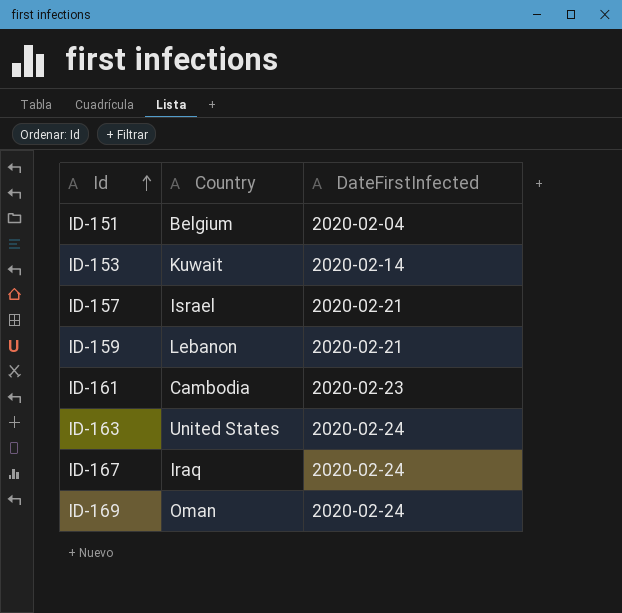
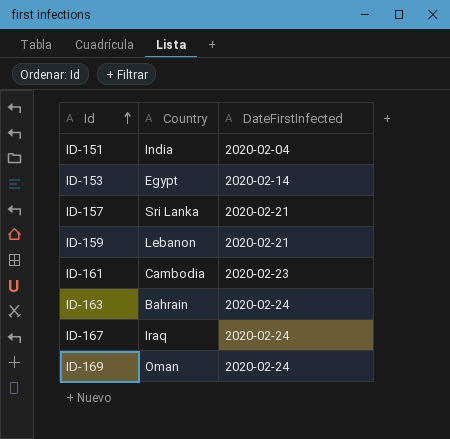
ID-151 | Country: Belgium -> India
ID-153 | Country: Kuwait -> Egypt
ID-157 | Country: Israel -> Sri Lanka
ID-163 | Country: United States -> Bahrain

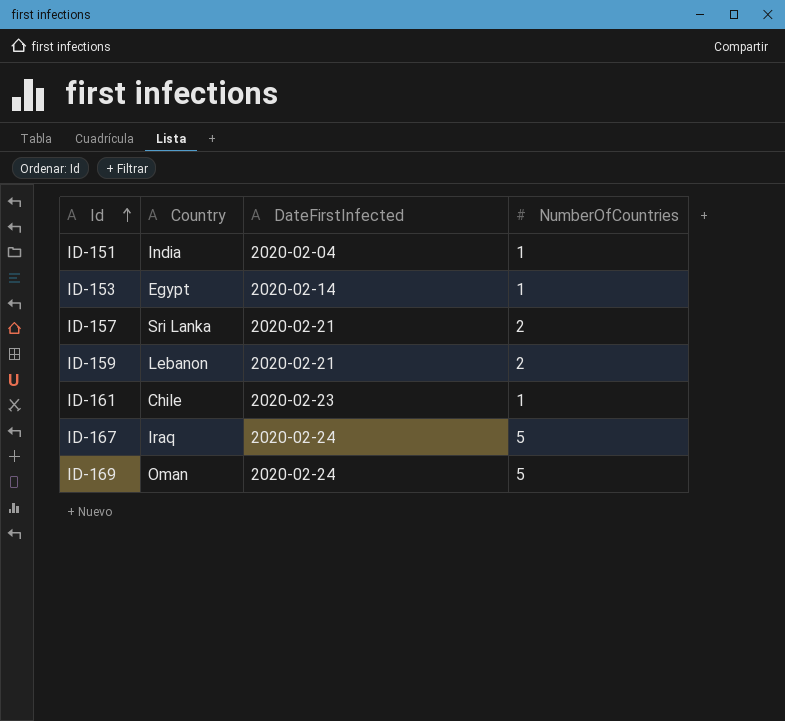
column NumberOfCountries | position: none -> 4
row ID-163: Bahrain | 2020-02-24 -> none
ID-161 | Country: Cambodia -> Chile

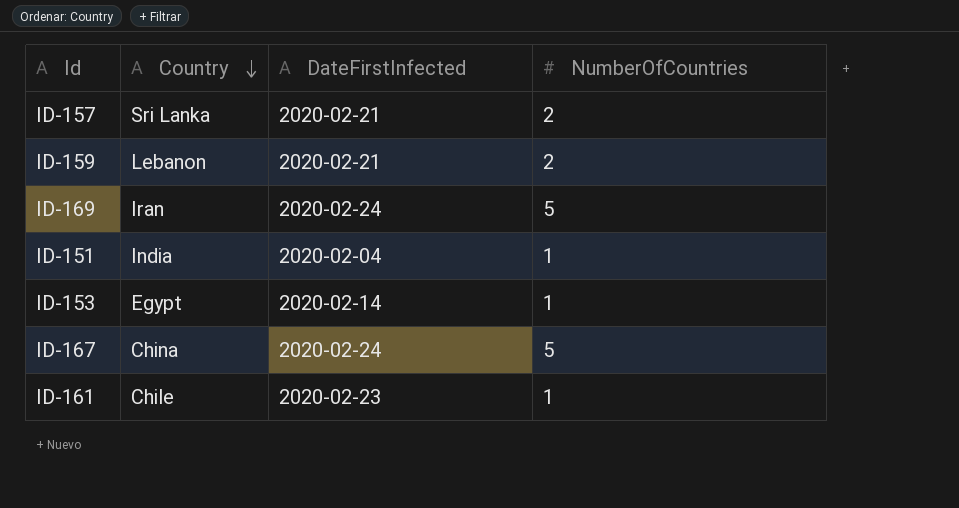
row order: Id ascending -> Country descending
ID-169 | Country: Oman -> Iran
ID-167 | Country: Iraq -> China

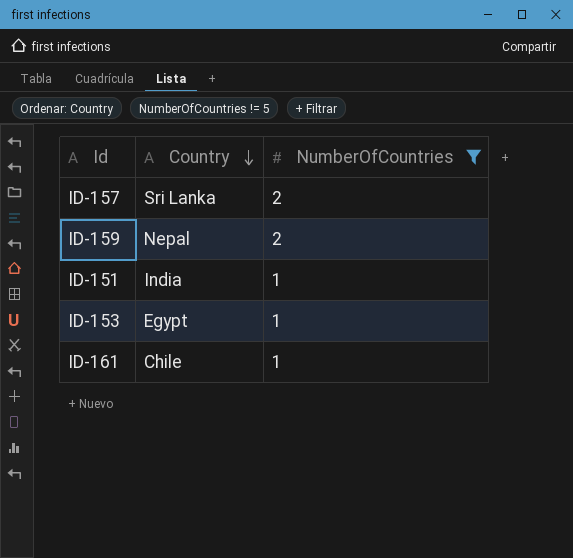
filter: none -> NumberOfCountries != 5
column DateFirstInfected | position: 3 -> none
ID-159 | Country: Lebanon -> Nepal

